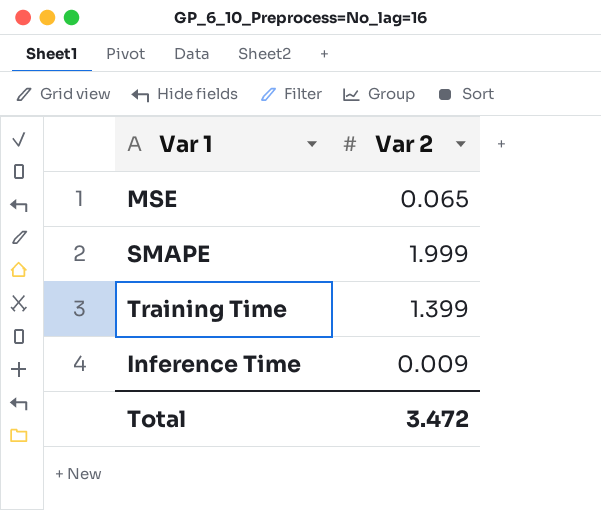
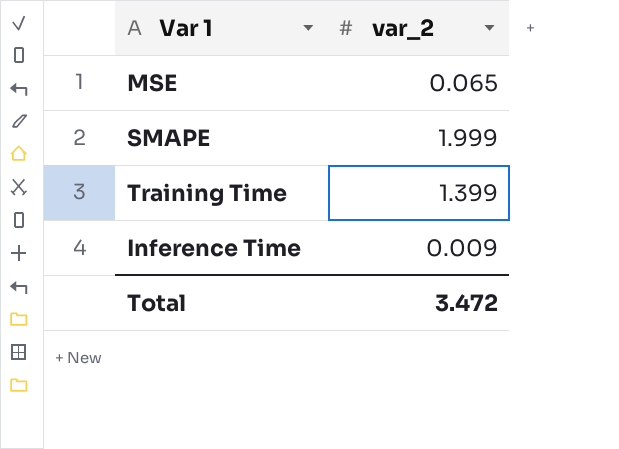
column name: Var 2 -> var_2

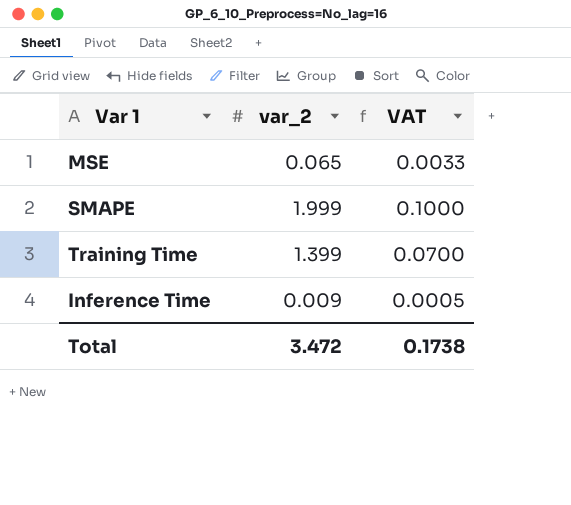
column VAT | formula: none -> [var_2] * 0.05

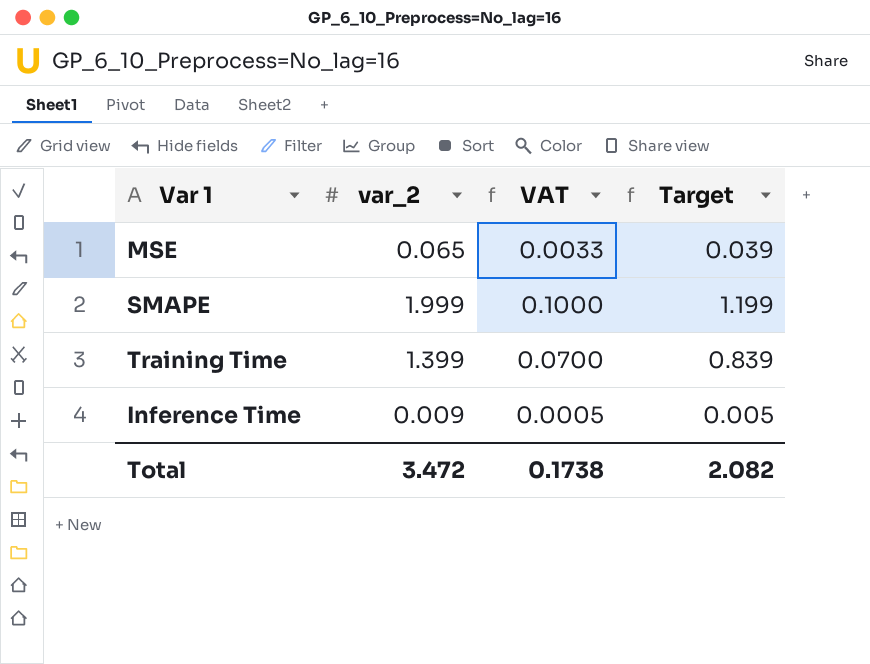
column Target | formula: none -> [var_2] * 0.6

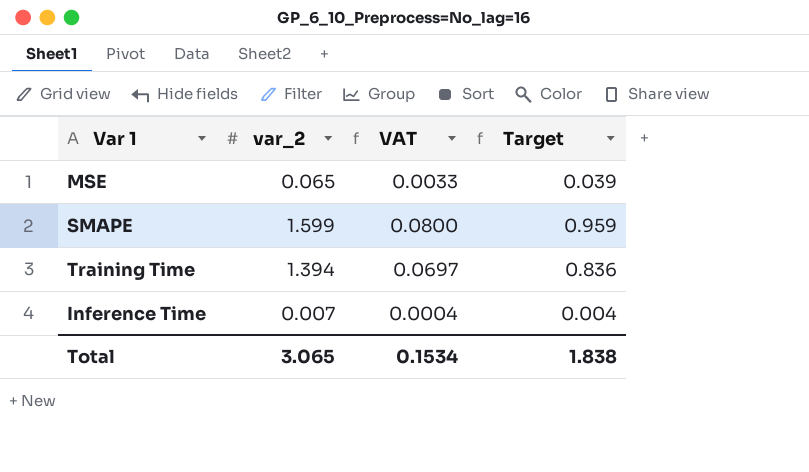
SMAPE | var_2: 1.999 -> 1.599
SMAPE | VAT: 0.1000 -> 0.0800
SMAPE | Target: 1.199 -> 0.959
Training Time | var_2: 1.399 -> 1.394
Training Time | VAT: 0.0700 -> 0.0697
Training Time | Target: 0.839 -> 0.836
Inference Time | var_2: 0.009 -> 0.007
Inference Time | VAT: 0.0005 -> 0.0004
Inference Time | Target: 0.005 -> 0.004
Total | var_2: 3.472 -> 3.065
Total | VAT: 0.1738 -> 0.1534
Total | Target: 2.082 -> 1.838

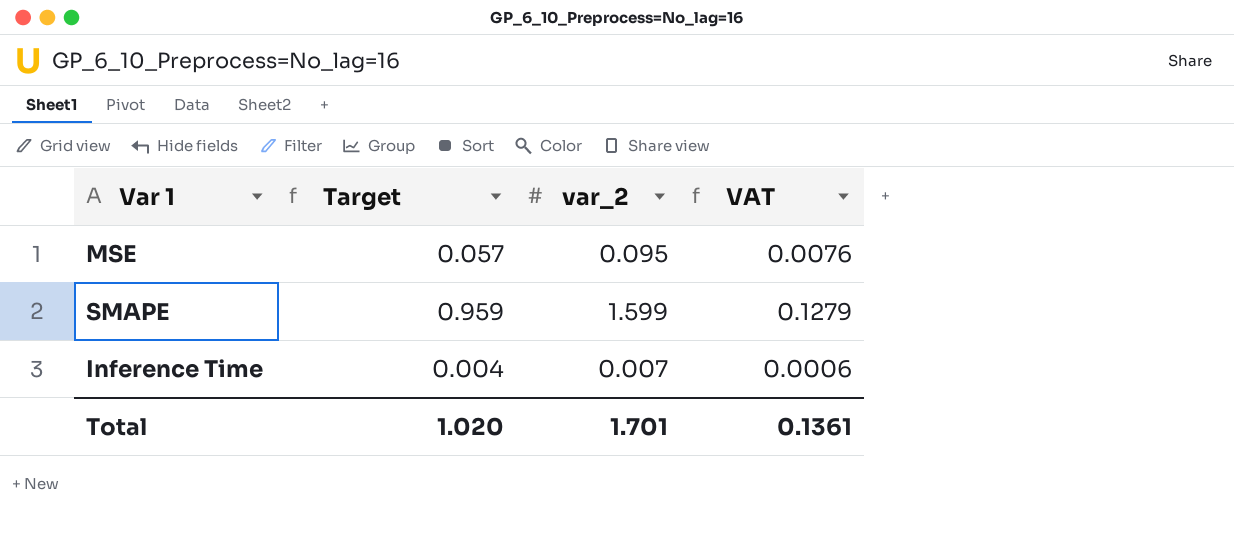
column Target | position: 4 -> 2
column VAT | formula: [var_2] * 0.05 -> [var_2] * 0.08
row Training Time: 1.394 | 0.0697 | 0.836 -> none
MSE | Target: 0.039 -> 0.057
MSE | var_2: 0.065 -> 0.095
Total | Target: 1.838 -> 1.020
Total | var_2: 3.065 -> 1.701
Total | VAT: 0.1534 -> 0.1361

